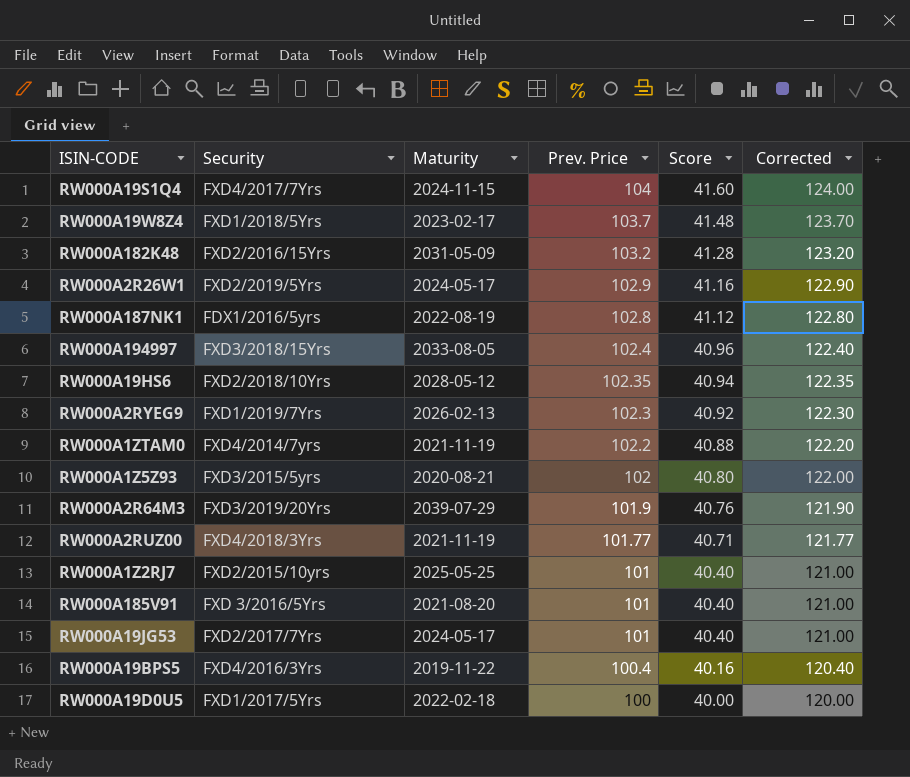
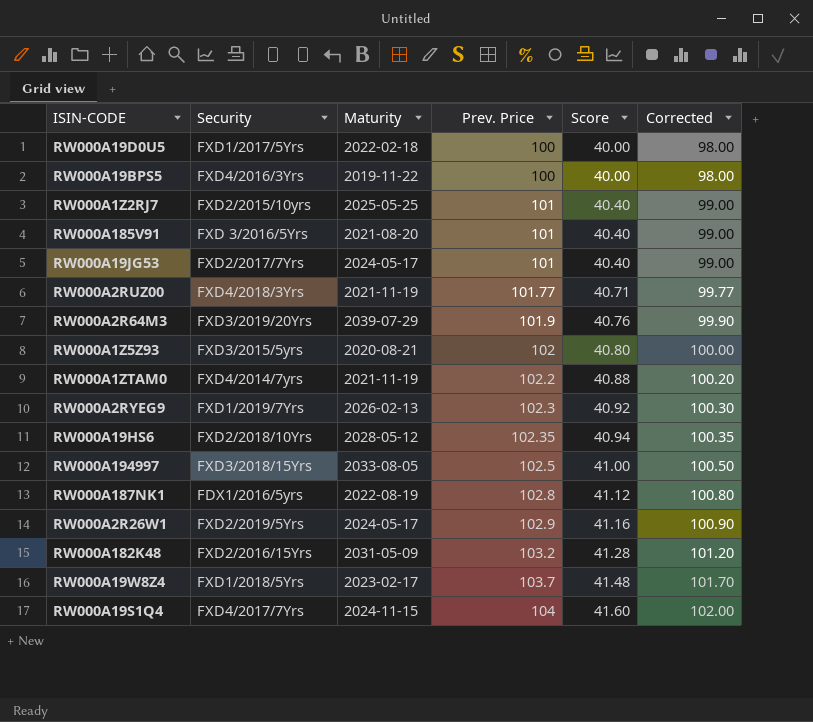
row order: Prev. Price descending -> Prev. Price ascending
column Corrected | formula: [Prev. Price] + 20 -> [Prev. Price] - 2
RW000A19BPS5 | Prev. Price: 100.4 -> 100
RW000A19BPS5 | Score: 40.16 -> 40.00
RW000A194997 | Prev. Price: 102.4 -> 102.5
RW000A194997 | Score: 40.96 -> 41.00

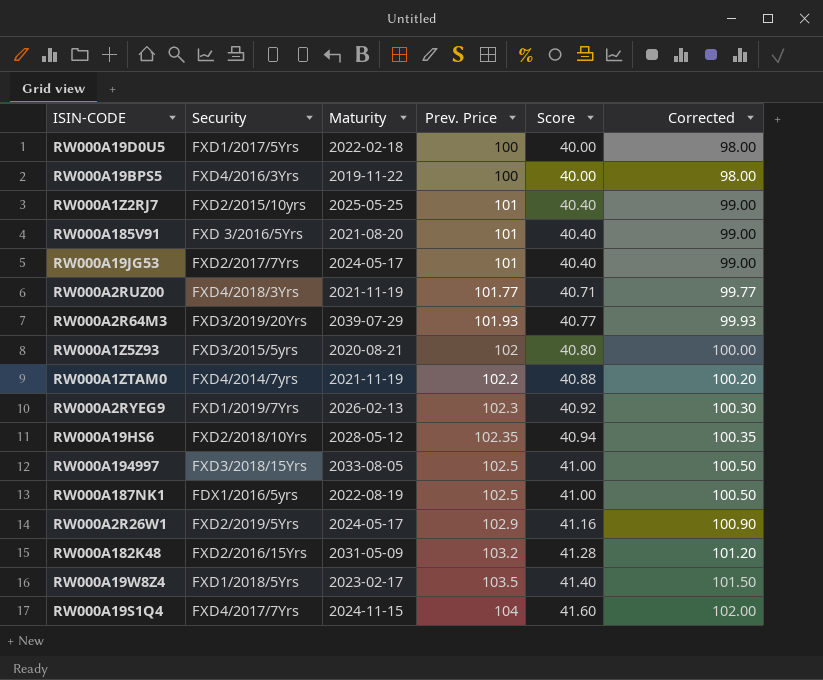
RW000A2R64M3 | Prev. Price: 101.9 -> 101.93
RW000A2R64M3 | Score: 40.76 -> 40.77
RW000A2R64M3 | Corrected: 99.90 -> 99.93
RW000A187NK1 | Prev. Price: 102.8 -> 102.5
RW000A187NK1 | Score: 41.12 -> 41.00
RW000A187NK1 | Corrected: 100.80 -> 100.50
RW000A19W8Z4 | Prev. Price: 103.7 -> 103.5
RW000A19W8Z4 | Score: 41.48 -> 41.40
RW000A19W8Z4 | Corrected: 101.70 -> 101.50

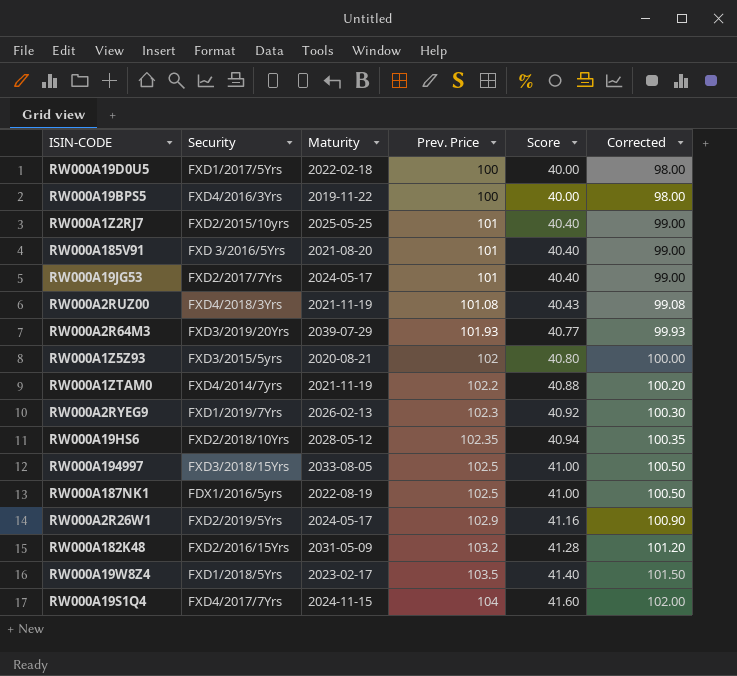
RW000A2RUZ00 | Prev. Price: 101.77 -> 101.08
RW000A2RUZ00 | Score: 40.71 -> 40.43
RW000A2RUZ00 | Corrected: 99.77 -> 99.08

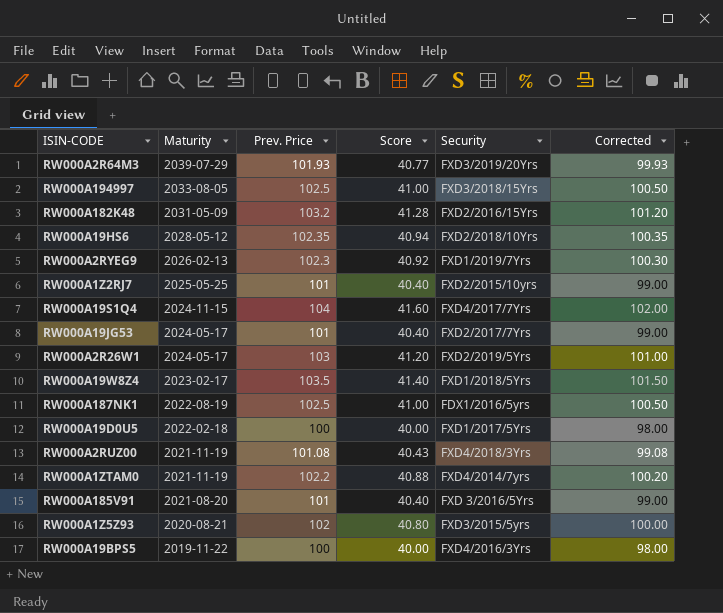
row order: Prev. Price ascending -> Maturity descending
column Security | position: 2 -> 5
RW000A2R26W1 | Prev. Price: 102.9 -> 103
RW000A2R26W1 | Score: 41.16 -> 41.20
RW000A2R26W1 | Corrected: 100.90 -> 101.00

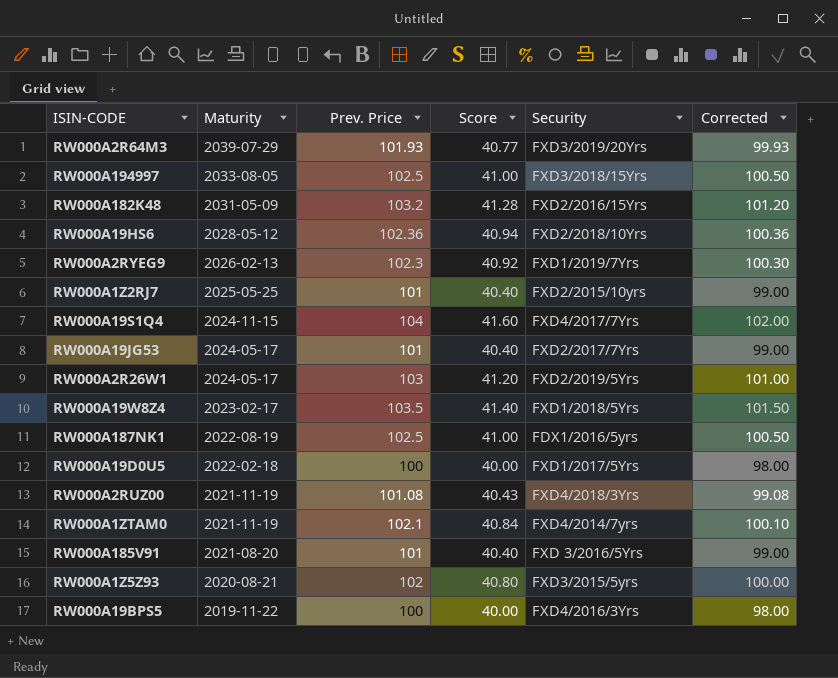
RW000A19HS6 | Prev. Price: 102.35 -> 102.36
RW000A19HS6 | Corrected: 100.35 -> 100.36
RW000A1ZTAM0 | Prev. Price: 102.2 -> 102.1
RW000A1ZTAM0 | Score: 40.88 -> 40.84
RW000A1ZTAM0 | Corrected: 100.20 -> 100.10

